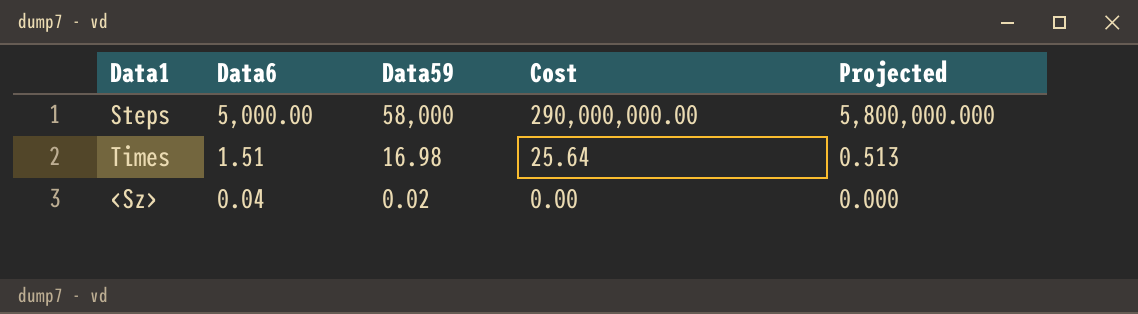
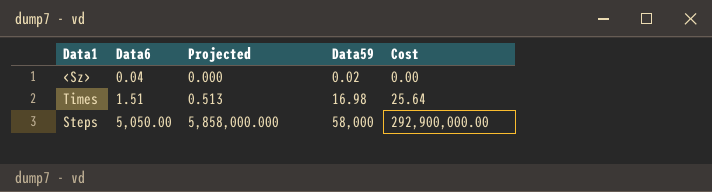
row order: Data6 descending -> Data6 ascending
column Projected | position: 5 -> 3
Steps | Data6: 5,000.00 -> 5,050.00
Steps | Projected: 5,800,000.000 -> 5,858,000.000
Steps | Cost: 290,000,000.00 -> 292,900,000.00

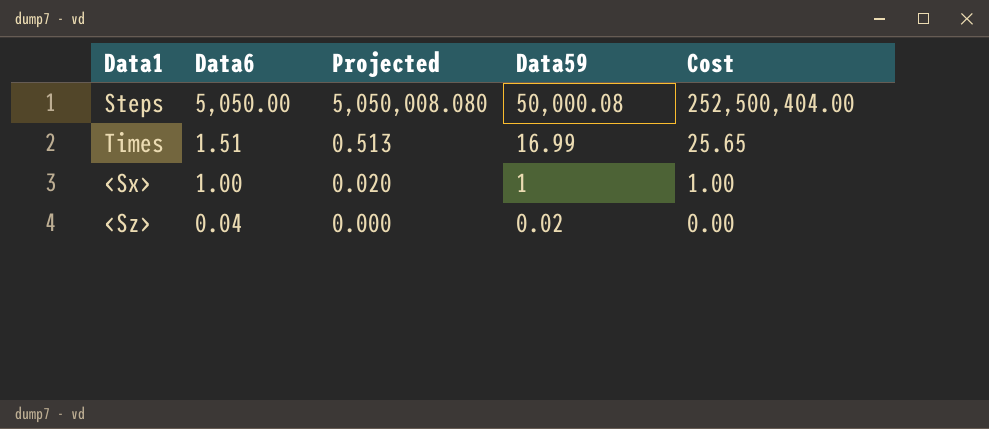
row order: Data6 ascending -> Data6 descending
Steps | Projected: 5,858,000.000 -> 5,050,008.080
Steps | Data59: 58,000 -> 50,000.08
Steps | Cost: 292,900,000.00 -> 252,500,404.00
Times | Data59: 16.98 -> 16.99
Times | Cost: 25.64 -> 25.65
row <Sx>: none -> 1.00 | 0.020 | 1 | 1.00

